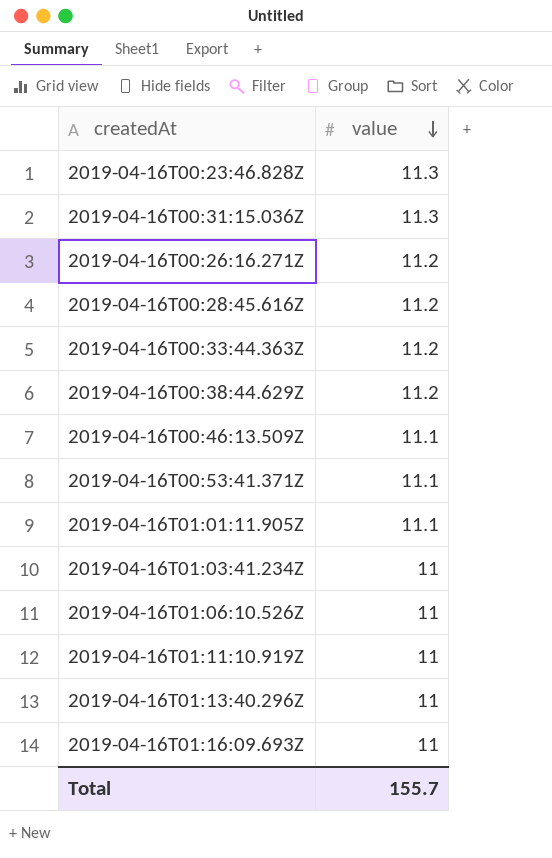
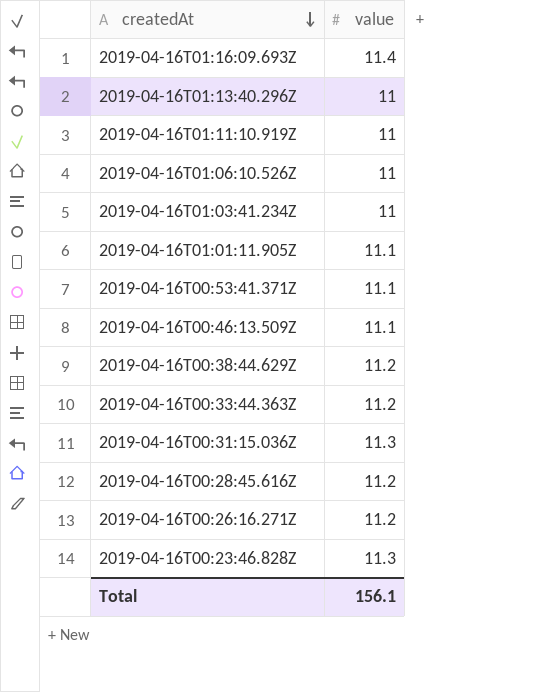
row order: value descending -> createdAt descending
2019-04-16T01:16:09.693Z | value: 11 -> 11.4
Total | value: 155.7 -> 156.1

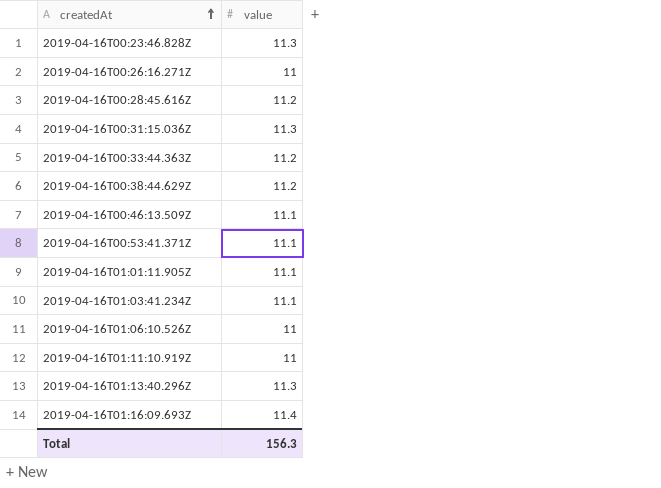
row order: createdAt descending -> createdAt ascending
2019-04-16T00:26:16.271Z | value: 11.2 -> 11
2019-04-16T01:03:41.234Z | value: 11 -> 11.1
2019-04-16T01:13:40.296Z | value: 11 -> 11.3
Total | value: 156.1 -> 156.3

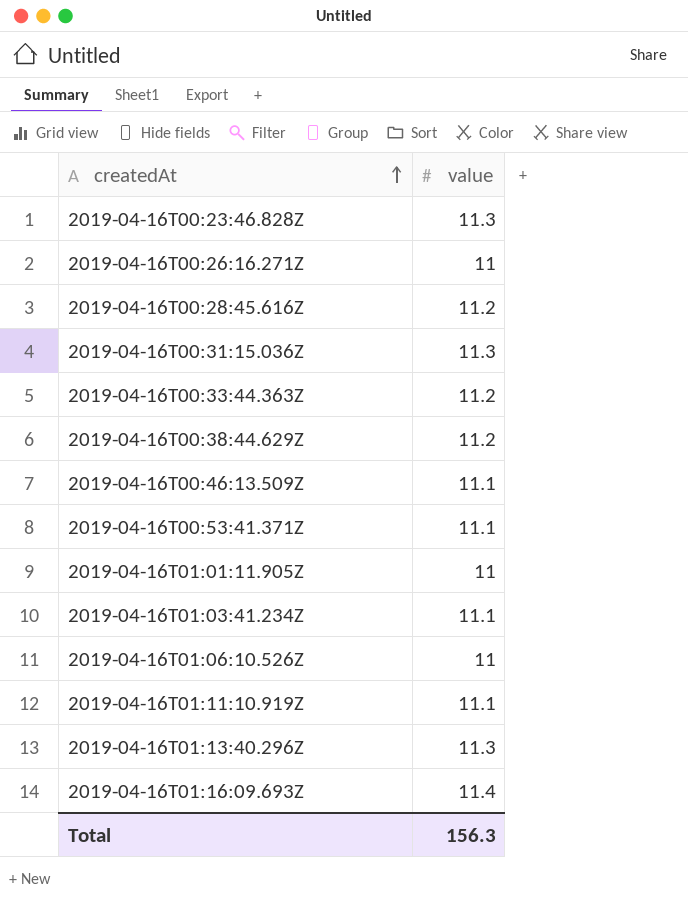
2019-04-16T01:01:11.905Z | value: 11.1 -> 11
2019-04-16T01:11:10.919Z | value: 11 -> 11.1

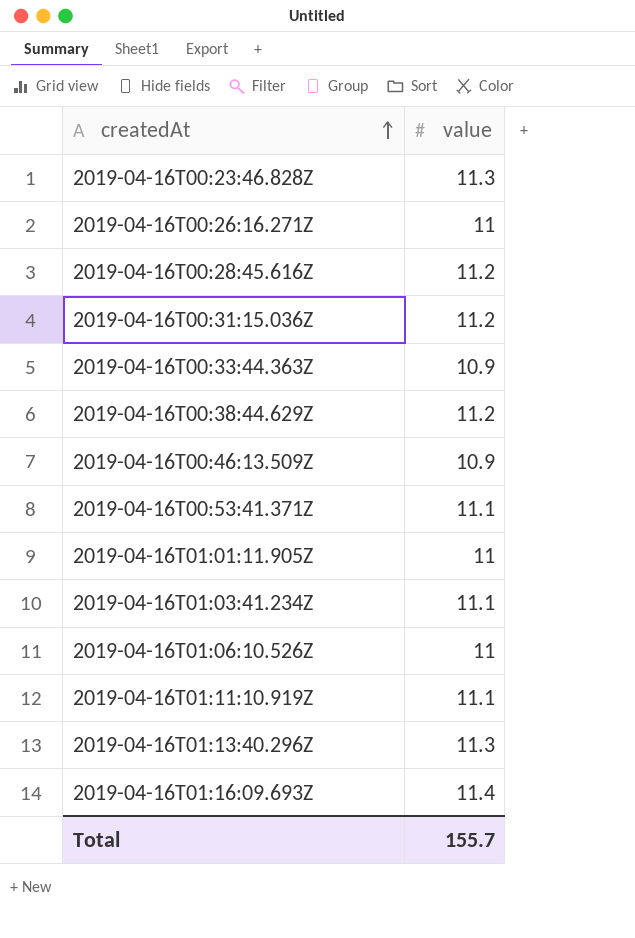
2019-04-16T00:31:15.036Z | value: 11.3 -> 11.2
2019-04-16T00:33:44.363Z | value: 11.2 -> 10.9
2019-04-16T00:46:13.509Z | value: 11.1 -> 10.9
Total | value: 156.3 -> 155.7

